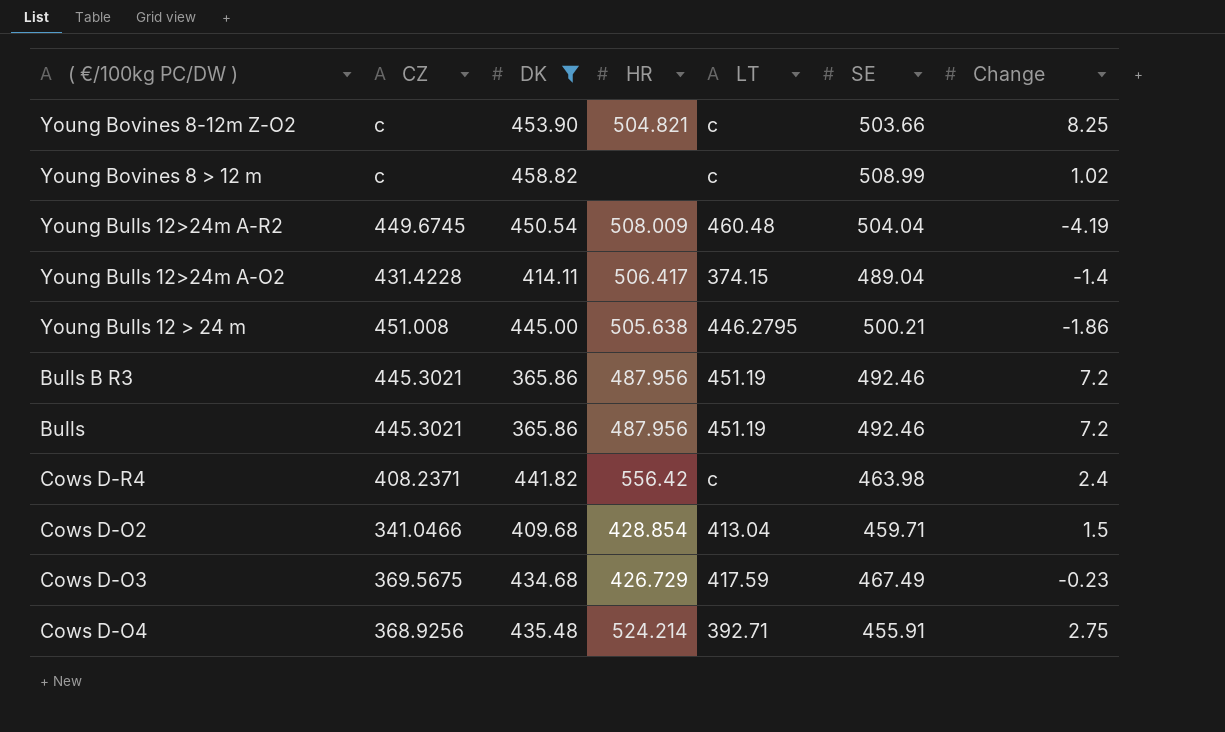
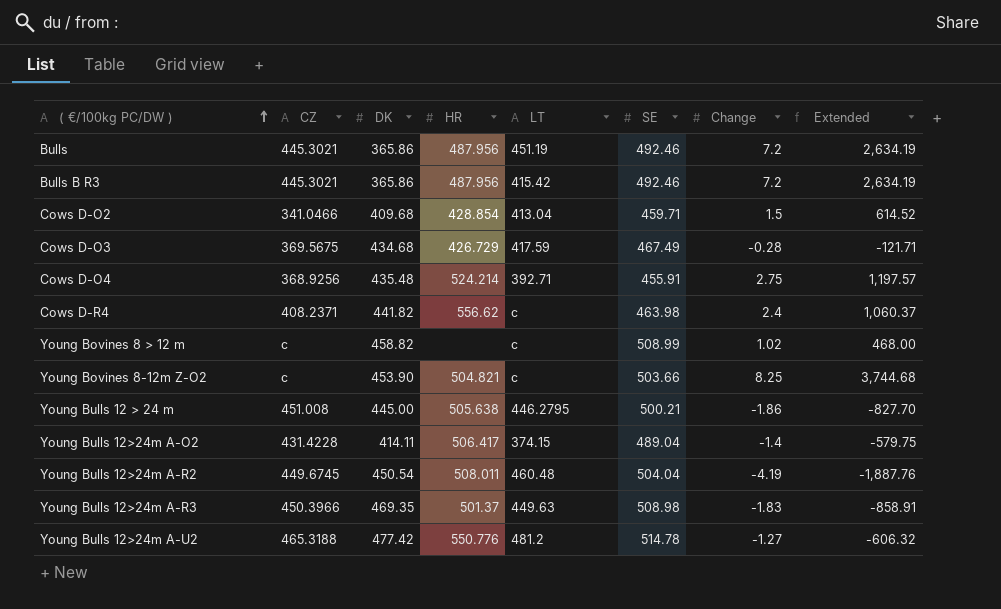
filter: DK <= 458.82 -> none
row order: none -> ( €/100kg PC/DW ) ascending
column Extended | formula: none -> [DK] * [Change]
Bulls B R3 | LT: 451.19 -> 415.42
Cows D-O3 | Change: -0.23 -> -0.28
Cows D-R4 | HR: 556.42 -> 556.62
Young Bulls 12>24m A-R2 | HR: 508.009 -> 508.011

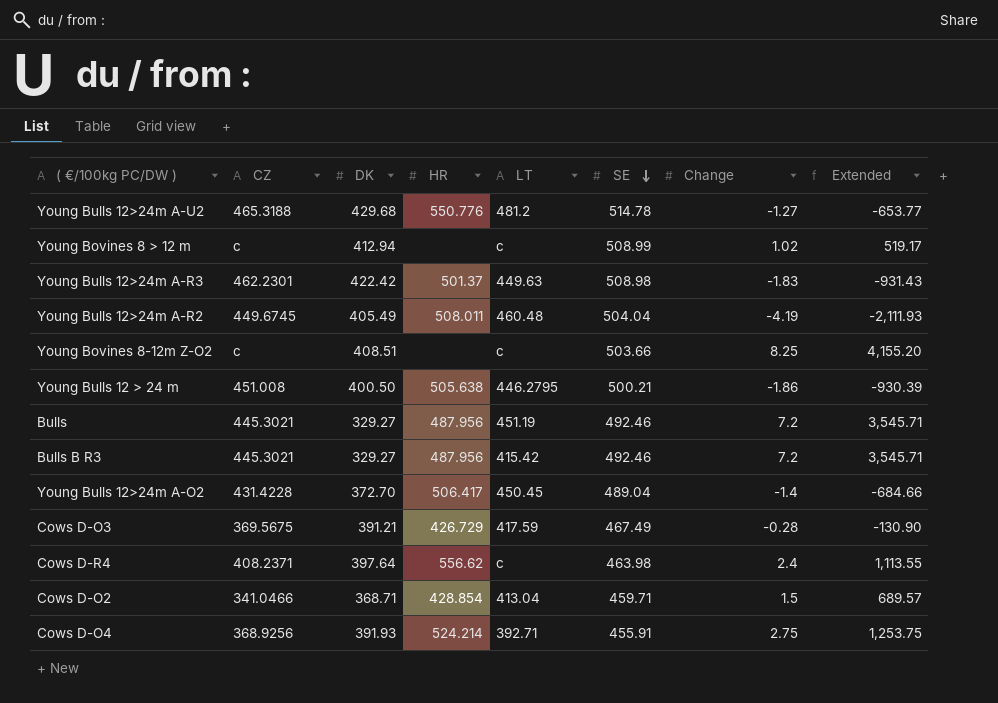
row order: ( €/100kg PC/DW ) ascending -> SE descending
column Extended | formula: [DK] * [Change] -> [SE] * [Change]
Young Bulls 12>24m A-U2 | DK: 477.42 -> 429.68
Young Bovines 8 > 12 m | DK: 458.82 -> 412.94
Young Bulls 12>24m A-R3 | CZ: 450.3966 -> 462.2301
Young Bulls 12>24m A-R3 | DK: 469.35 -> 422.42
Young Bulls 12>24m A-R2 | DK: 450.54 -> 405.49
Young Bovines 8-12m Z-O2 | DK: 453.90 -> 408.51
Young Bovines 8-12m Z-O2 | HR: 504.821 -> none
Young Bulls 12 > 24 m | DK: 445.00 -> 400.50
Bulls | DK: 365.86 -> 329.27
Bulls B R3 | DK: 365.86 -> 329.27
Young Bulls 12>24m A-O2 | DK: 414.11 -> 372.70
Young Bulls 12>24m A-O2 | LT: 374.15 -> 450.45
Cows D-O3 | DK: 434.68 -> 391.21
Cows D-R4 | DK: 441.82 -> 397.64
Cows D-O2 | DK: 409.68 -> 368.71
Cows D-O4 | DK: 435.48 -> 391.93

